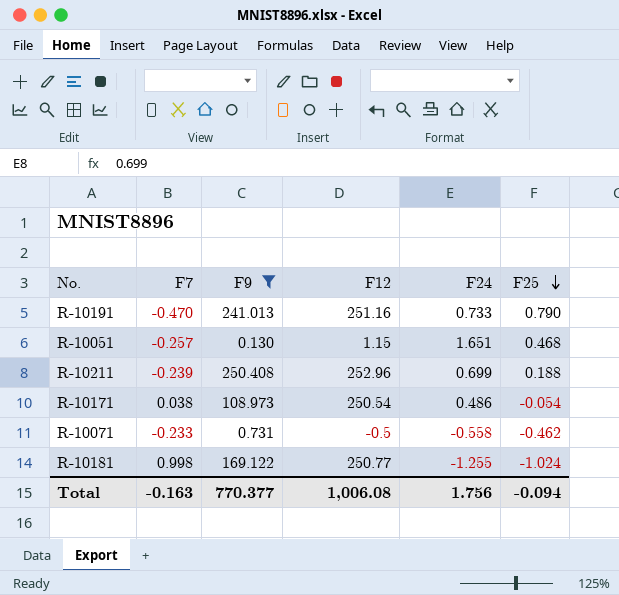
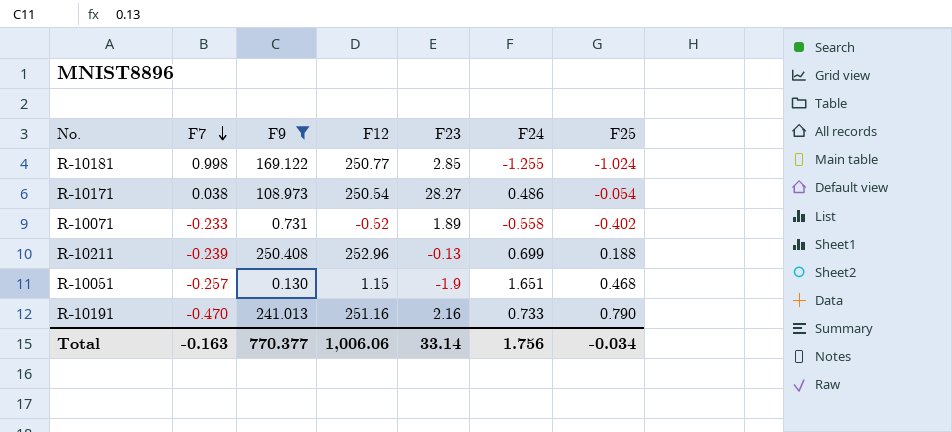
row order: F25 descending -> F7 descending
column F23 | position: none -> 5
R-10071 | F12: -0.5 -> -0.52
R-10071 | F25: -0.462 -> -0.402
Total | F12: 1,006.08 -> 1,006.06
Total | F25: -0.094 -> -0.034

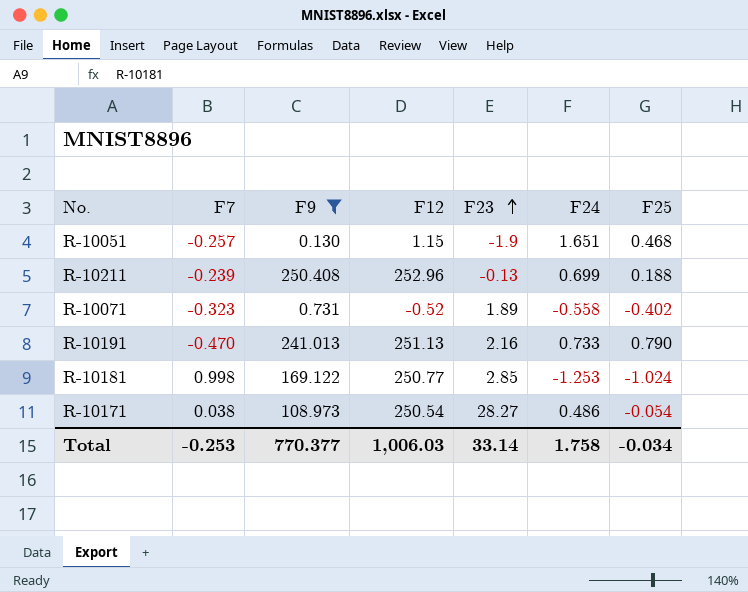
row order: F7 descending -> F23 ascending
R-10071 | F7: -0.233 -> -0.323
R-10191 | F12: 251.16 -> 251.13
R-10181 | F24: -1.255 -> -1.253
Total | F7: -0.163 -> -0.253
Total | F12: 1,006.06 -> 1,006.03
Total | F24: 1.756 -> 1.758

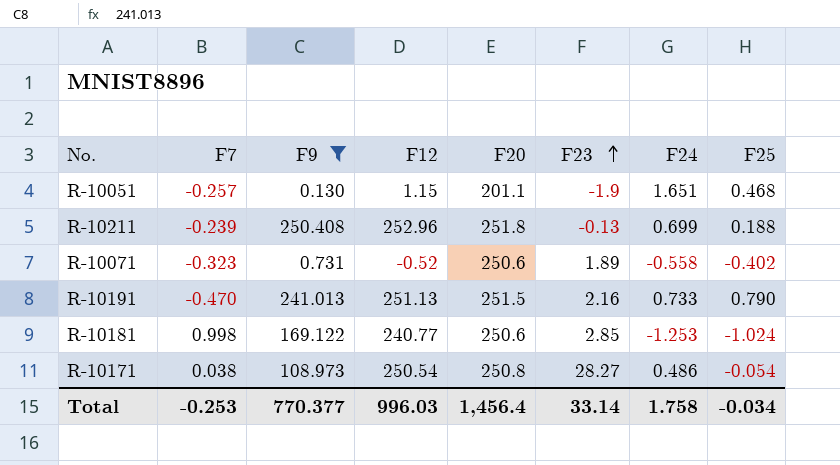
column F20 | position: none -> 5
R-10181 | F12: 250.77 -> 240.77
Total | F12: 1,006.03 -> 996.03

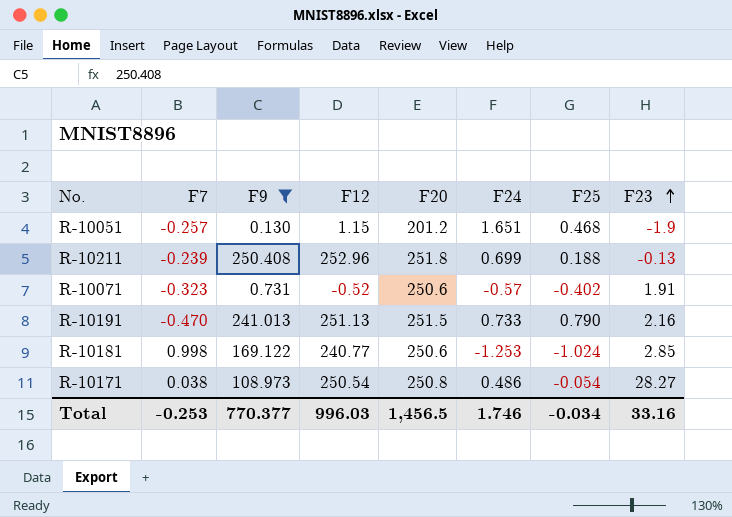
column F23 | position: 6 -> 8
R-10051 | F20: 201.1 -> 201.2
R-10071 | F24: -0.558 -> -0.57
R-10071 | F23: 1.89 -> 1.91
Total | F20: 1,456.4 -> 1,456.5
Total | F24: 1.758 -> 1.746
Total | F23: 33.14 -> 33.16

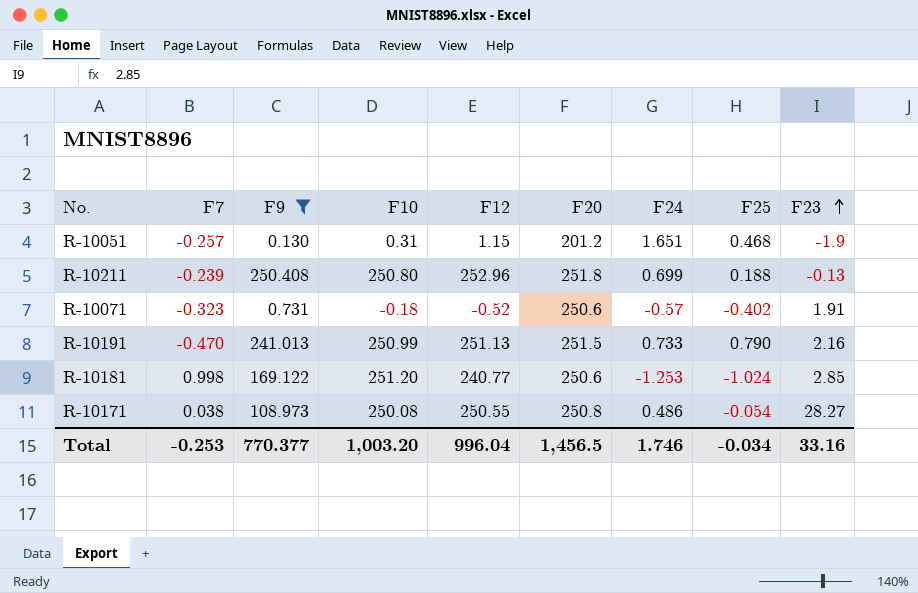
column F10 | position: none -> 4
R-10171 | F12: 250.54 -> 250.55
Total | F12: 996.03 -> 996.04

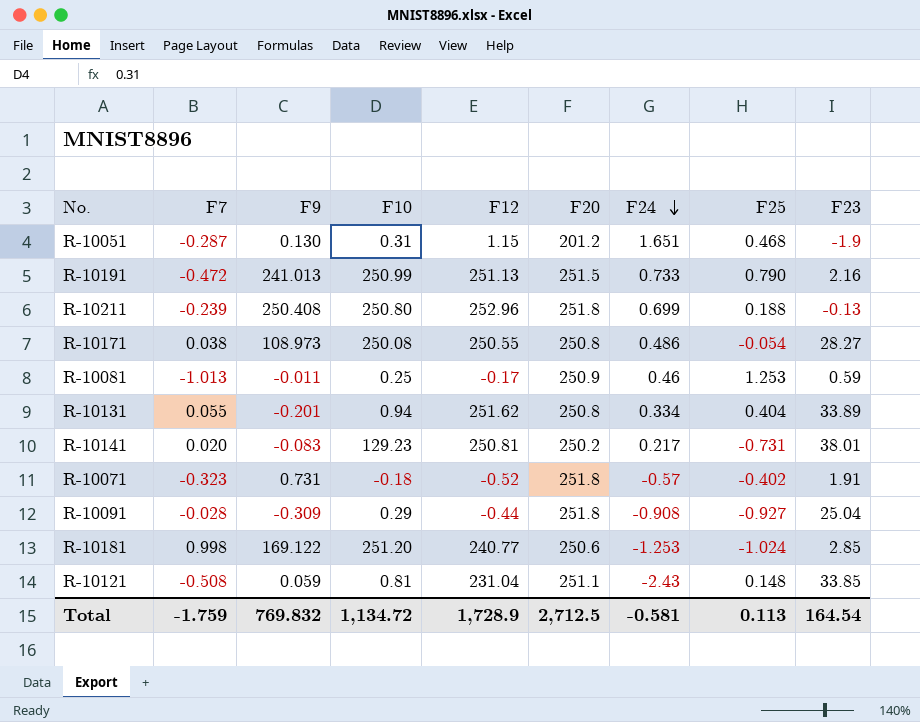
filter: F9 >= 0.130 -> none
row order: F23 ascending -> F24 descending
R-10051 | F7: -0.257 -> -0.287
R-10191 | F7: -0.470 -> -0.472
R-10071 | F20: 250.6 -> 251.8
Total | F7: -0.253 -> -1.759
Total | F9: 770.377 -> 769.832
Total | F10: 1,003.20 -> 1,134.72
Total | F12: 996.04 -> 1,728.9
Total | F20: 1,456.5 -> 2,712.5
Total | F24: 1.746 -> -0.581
Total | F25: -0.034 -> 0.113
Total | F23: 33.16 -> 164.54

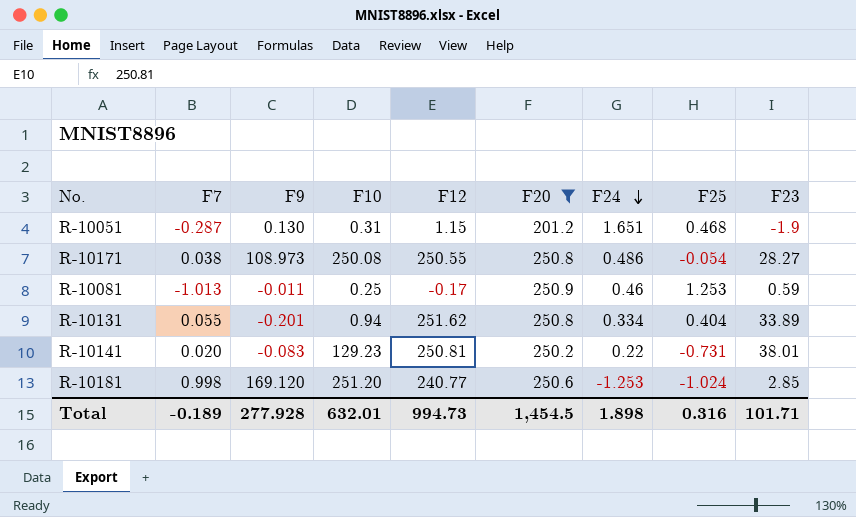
filter: none -> F20 <= 250.9
R-10141 | F24: 0.217 -> 0.22
R-10181 | F9: 169.122 -> 169.120
Total | F7: -1.759 -> -0.189
Total | F9: 769.832 -> 277.928
Total | F10: 1,134.72 -> 632.01
Total | F12: 1,728.9 -> 994.73
Total | F20: 2,712.5 -> 1,454.5
Total | F24: -0.581 -> 1.898
Total | F25: 0.113 -> 0.316
Total | F23: 164.54 -> 101.71

